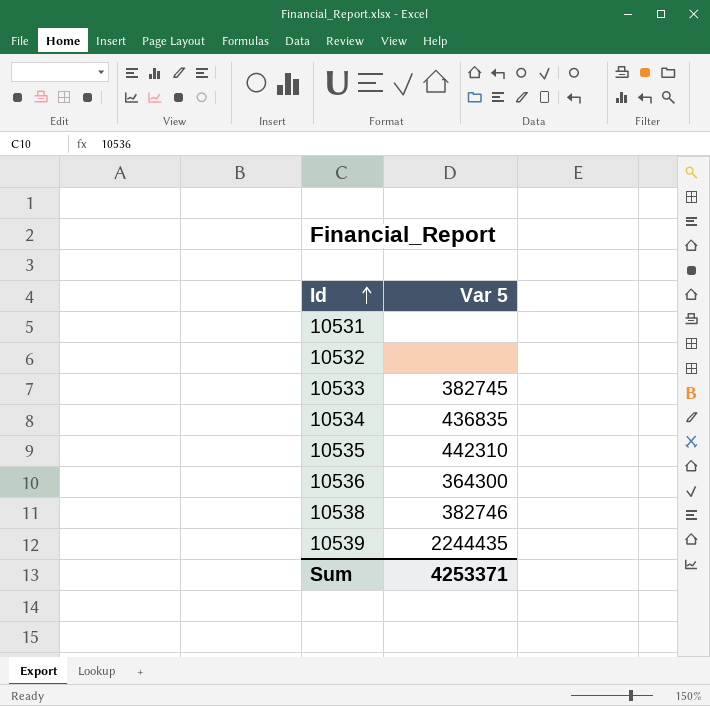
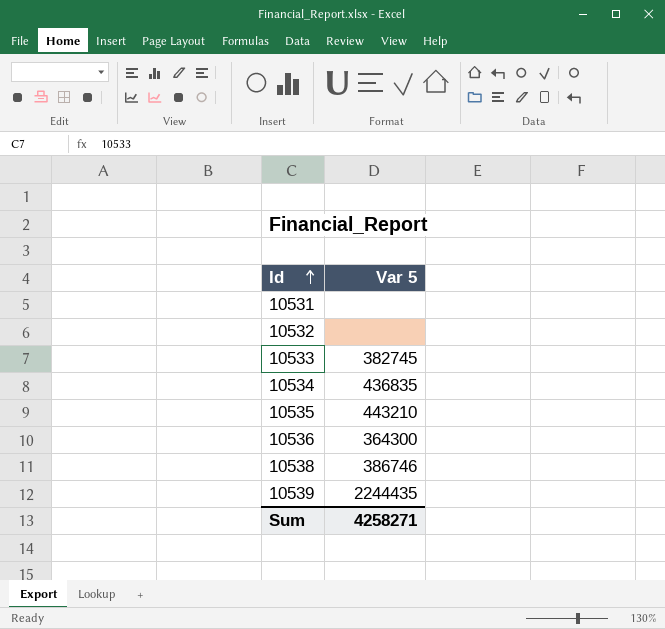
10535 | Var 5: 442310 -> 443210
10538 | Var 5: 382746 -> 386746
Sum | Var 5: 4253371 -> 4258271

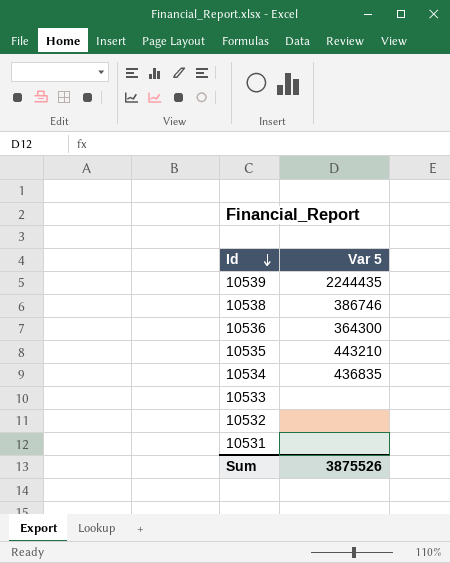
row order: Id ascending -> Id descending
10533 | Var 5: 382745 -> none
Sum | Var 5: 4258271 -> 3875526

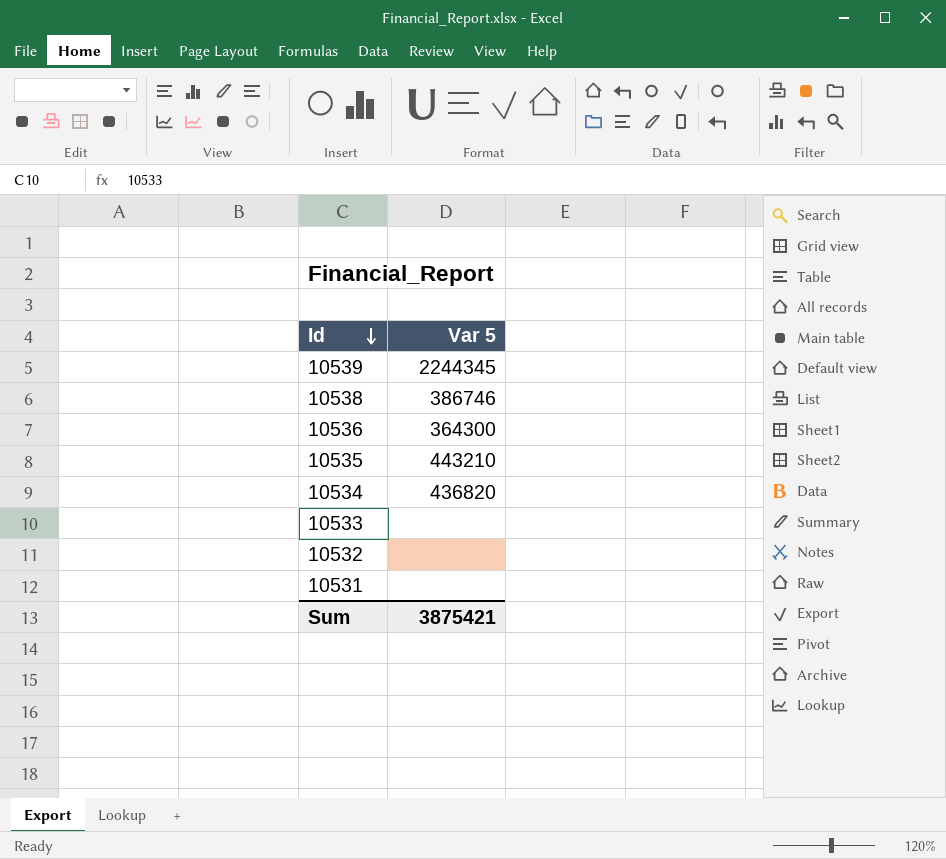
10539 | Var 5: 2244435 -> 2244345
10534 | Var 5: 436835 -> 436820
Sum | Var 5: 3875526 -> 3875421

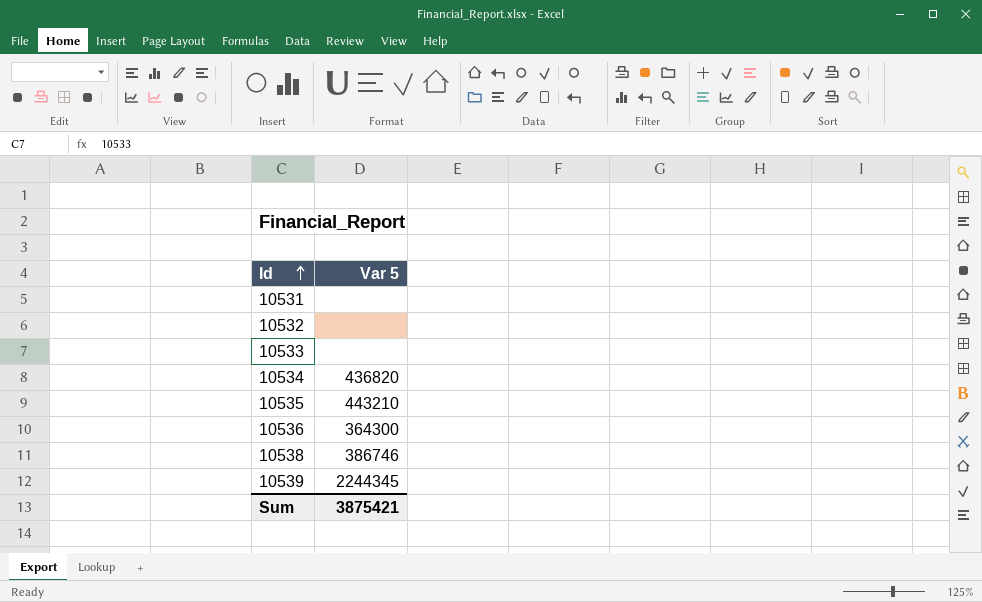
row order: Id descending -> Id ascending

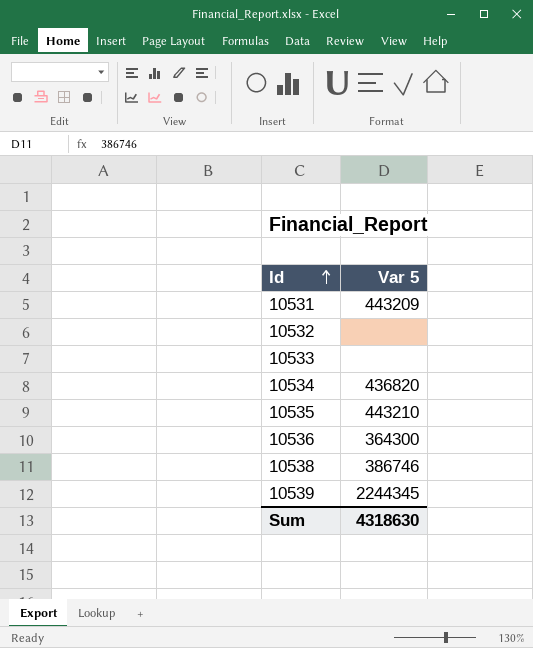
10531 | Var 5: none -> 443209
Sum | Var 5: 3875421 -> 4318630

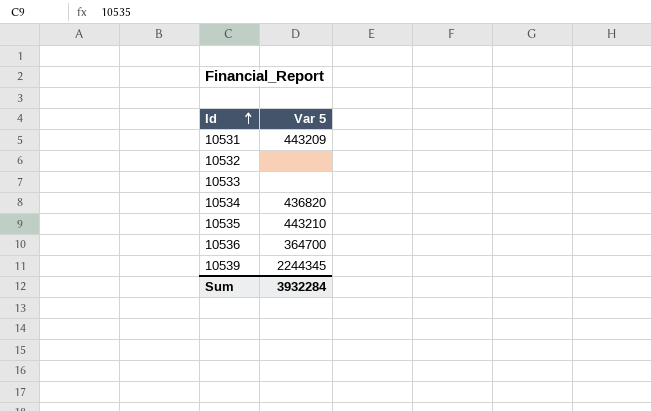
row 10538: 386746 -> none
10536 | Var 5: 364300 -> 364700
Sum | Var 5: 4318630 -> 3932284

